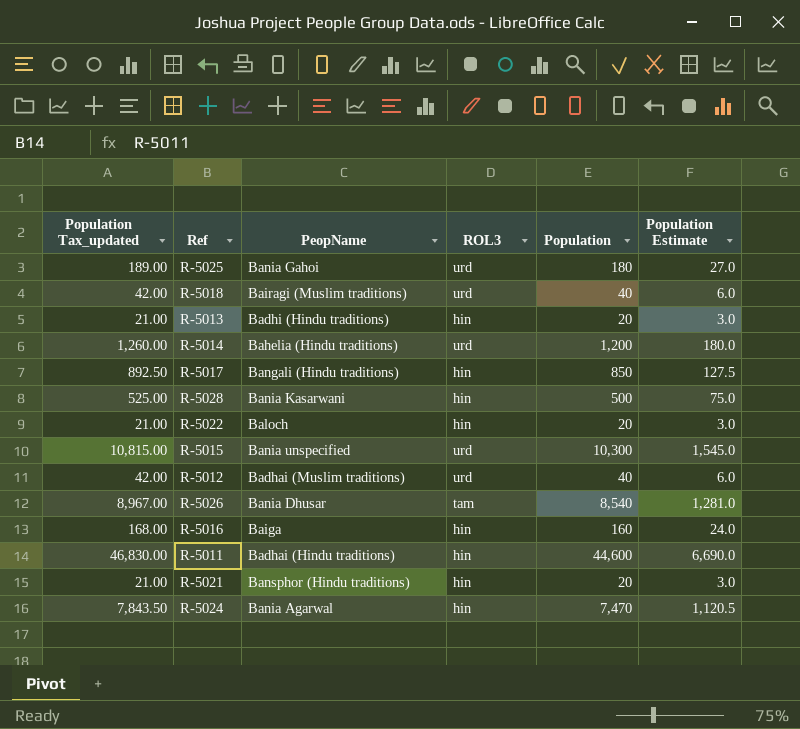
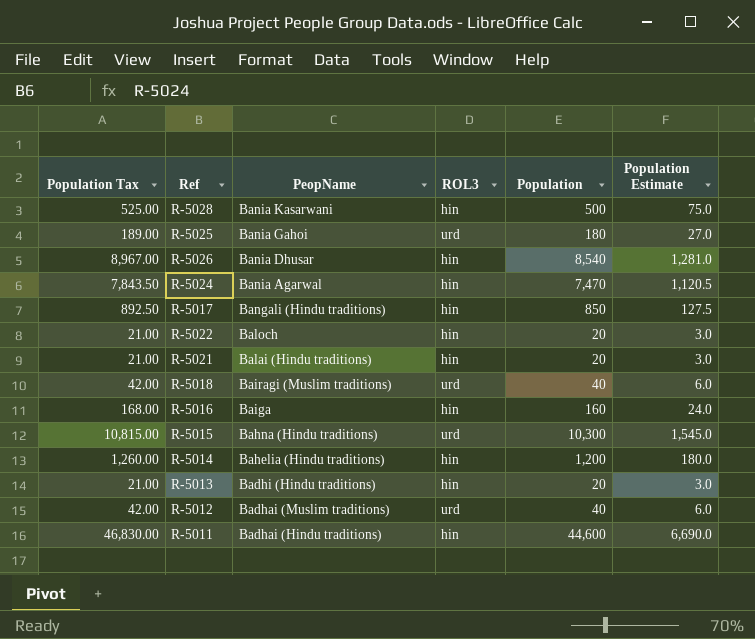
row order: none -> PeopName descending
column name: Population Tax_updated -> Population Tax
R-5026 | ROL3: tam -> hin
R-5021 | PeopName: Bansphor (Hindu traditions) -> Balai (Hindu traditions)
R-5015 | PeopName: Bania unspecified -> Bahna (Hindu traditions)
R-5014 | ROL3: urd -> hin

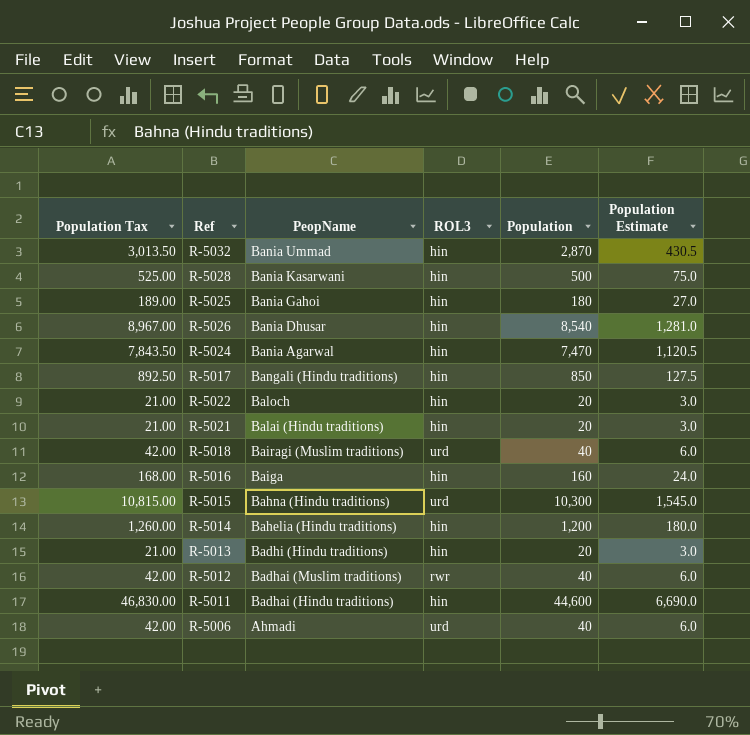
row R-5032: none -> 3,013.50 | Bania Ummad | hin | 2,870 | 430.5
R-5025 | ROL3: urd -> hin
R-5012 | ROL3: urd -> rwr
row R-5006: none -> 42.00 | Ahmadi | urd | 40 | 6.0

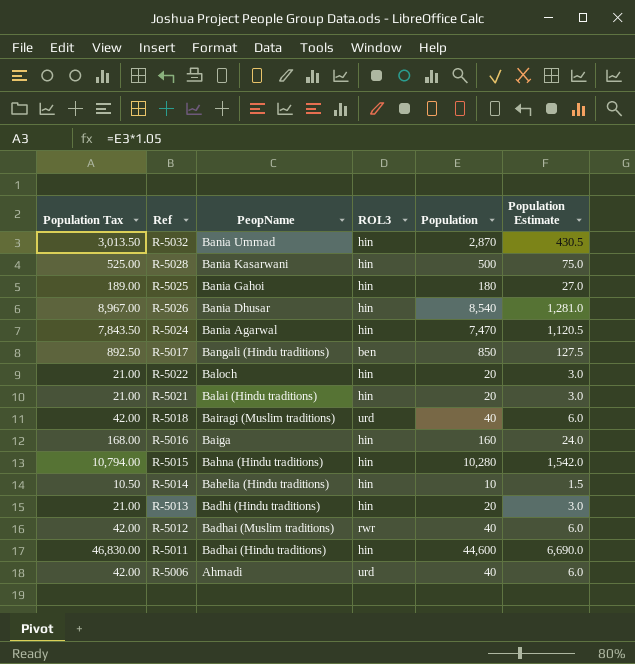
R-5017 | ROL3: hin -> ben
R-5015 | Population Tax: 10,815.00 -> 10,794.00
R-5015 | ROL3: urd -> hin
R-5015 | Population: 10,300 -> 10,280
R-5015 | Population Estimate: 1,545.0 -> 1,542.0
R-5014 | Population Tax: 1,260.00 -> 10.50
R-5014 | Population: 1,200 -> 10
R-5014 | Population Estimate: 180.0 -> 1.5

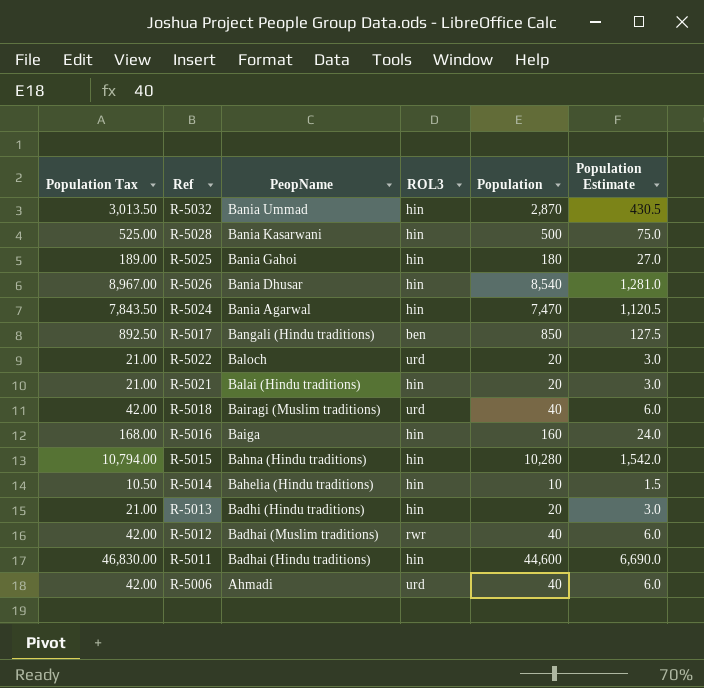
R-5022 | ROL3: hin -> urd

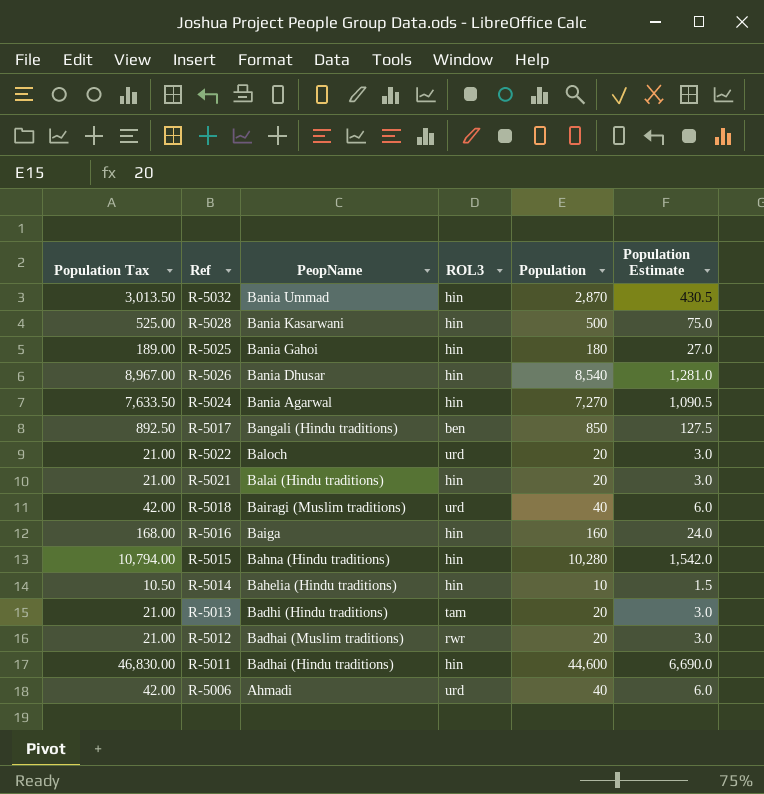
R-5024 | Population Tax: 7,843.50 -> 7,633.50
R-5024 | Population: 7,470 -> 7,270
R-5024 | Population Estimate: 1,120.5 -> 1,090.5
R-5013 | ROL3: hin -> tam
R-5012 | Population Tax: 42.00 -> 21.00
R-5012 | Population: 40 -> 20
R-5012 | Population Estimate: 6.0 -> 3.0

